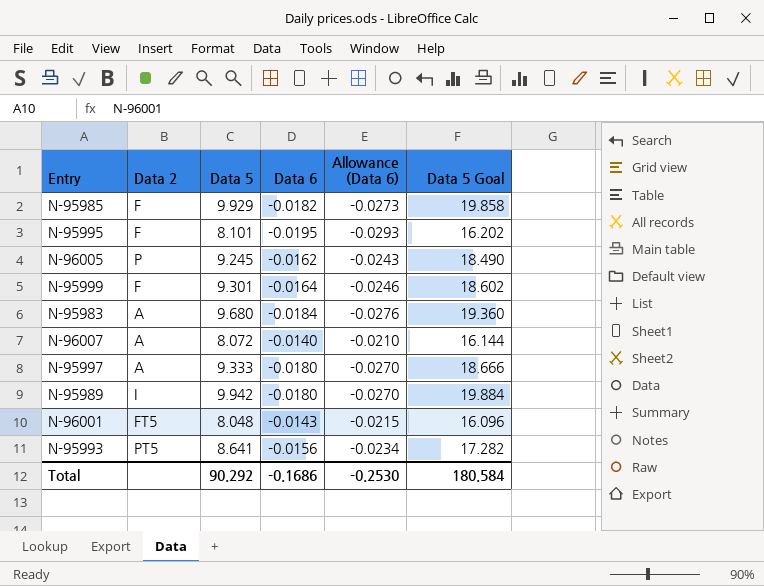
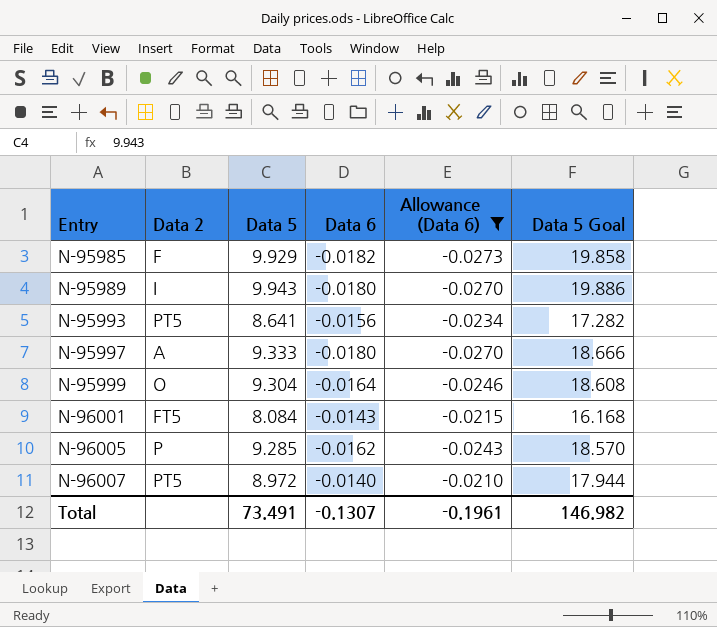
filter: none -> Allowance (Data 6) >= -0.0273
row order: none -> Entry ascending
N-95989 | Data 5: 9.942 -> 9.943
N-95989 | Data 5 Goal: 19.884 -> 19.886
N-95999 | Data 2: F -> O
N-95999 | Data 5: 9.301 -> 9.304
N-95999 | Data 5 Goal: 18.602 -> 18.608
N-96001 | Data 5: 8.048 -> 8.084
N-96001 | Data 5 Goal: 16.096 -> 16.168
N-96005 | Data 5: 9.245 -> 9.285
N-96005 | Data 5 Goal: 18.490 -> 18.570
N-96007 | Data 2: A -> PT5
N-96007 | Data 5: 8.072 -> 8.972
N-96007 | Data 5 Goal: 16.144 -> 17.944
Total | Data 5: 90.292 -> 73.491
Total | Data 6: -0.1686 -> -0.1307
Total | Allowance (Data 6): -0.2530 -> -0.1961
Total | Data 5 Goal: 180.584 -> 146.982

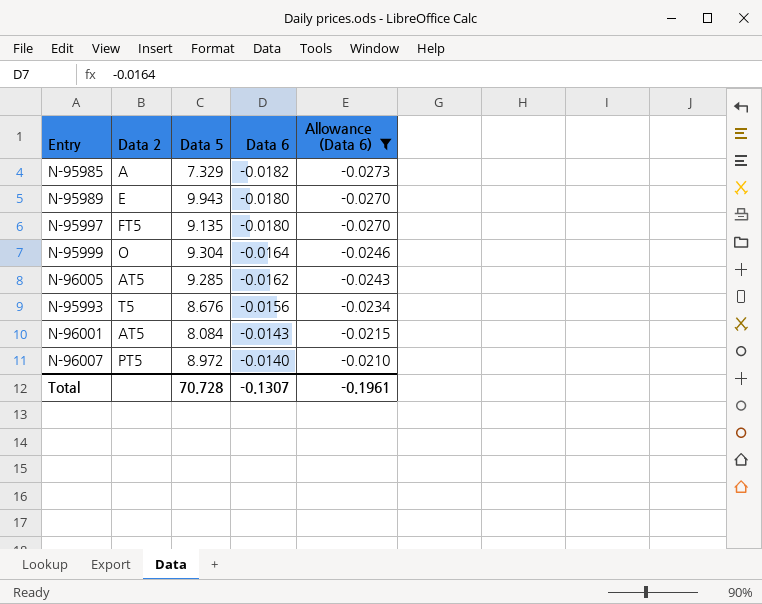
row order: Entry ascending -> Data 6 ascending
column Data 5 Goal | formula: [Data 5] * 2 -> none
N-95985 | Data 2: F -> A
N-95985 | Data 5: 9.929 -> 7.329
N-95989 | Data 2: I -> E
N-95997 | Data 2: A -> FT5
N-95997 | Data 5: 9.333 -> 9.135
N-96005 | Data 2: P -> AT5
N-95993 | Data 2: PT5 -> T5
N-95993 | Data 5: 8.641 -> 8.676
N-96001 | Data 2: FT5 -> AT5
Total | Data 5: 73.491 -> 70.728

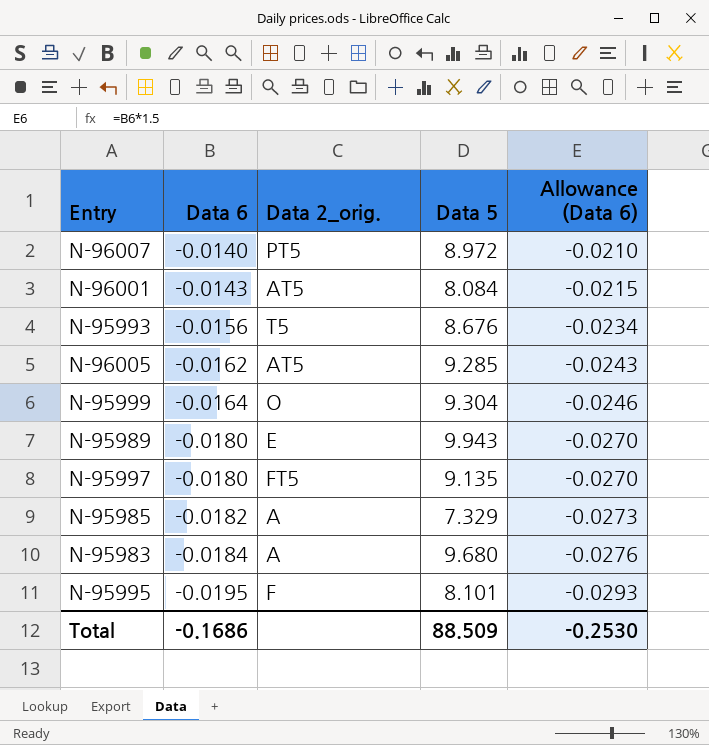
filter: Allowance (Data 6) >= -0.0273 -> none
row order: Data 6 ascending -> Data 6 descending
column Data 6 | position: 4 -> 2
column name: Data 2 -> Data 2_orig.
Total | Data 6: -0.1307 -> -0.1686
Total | Data 5: 70.728 -> 88.509
Total | Allowance (Data 6): -0.1961 -> -0.2530

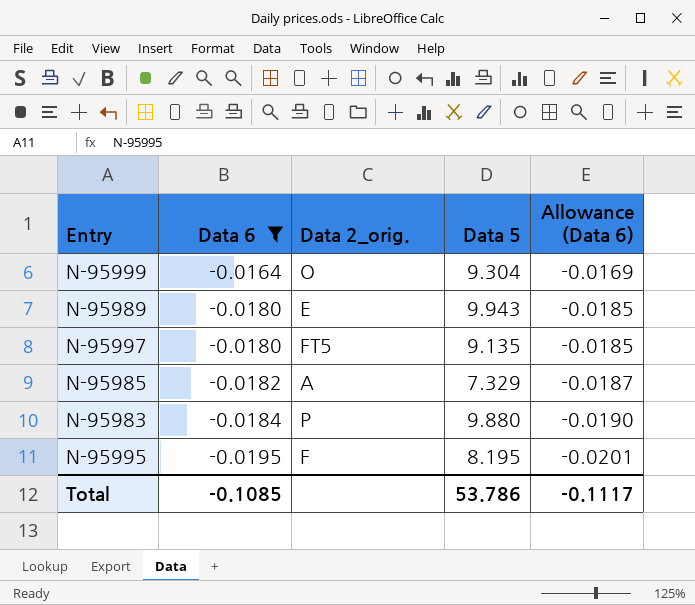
filter: none -> Data 6 <= -0.0164
column Allowance (Data 6) | formula: [Data 6] * 1.5 -> [Data 6] * 1.03
N-95983 | Data 2_orig.: A -> P
N-95983 | Data 5: 9.680 -> 9.880
N-95995 | Data 5: 8.101 -> 8.195
Total | Data 6: -0.1686 -> -0.1085
Total | Data 5: 88.509 -> 53.786
Total | Allowance (Data 6): -0.2530 -> -0.1117

